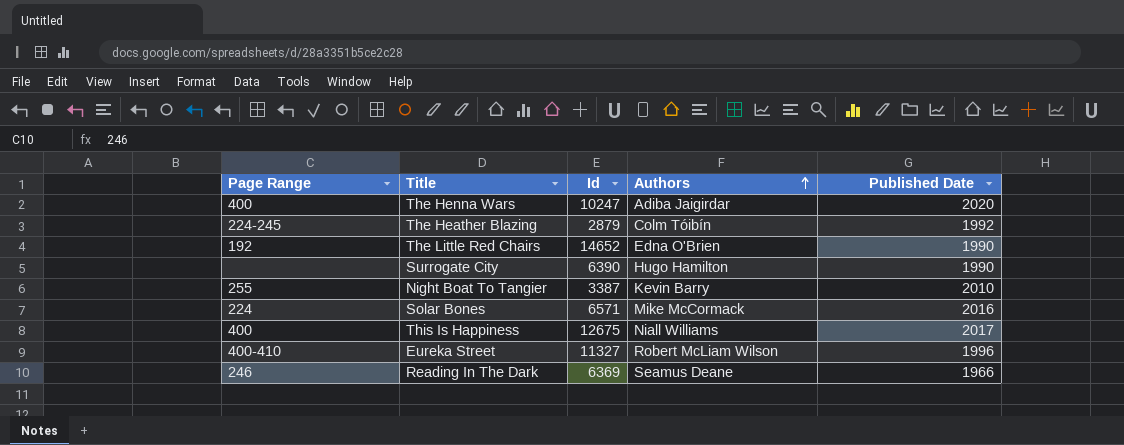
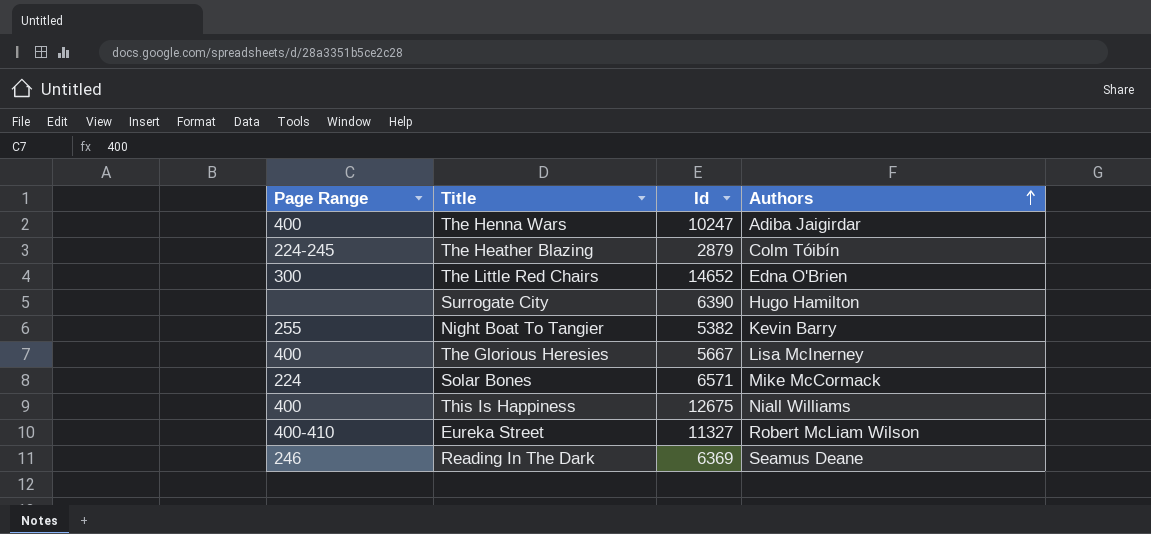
column Published Date | position: 5 -> none
The Little Red Chairs | Page Range: 192 -> 300
Night Boat To Tangier | Id: 3387 -> 5382
row The Glorious Heresies: none -> 400 | 5667 | Lisa McInerney

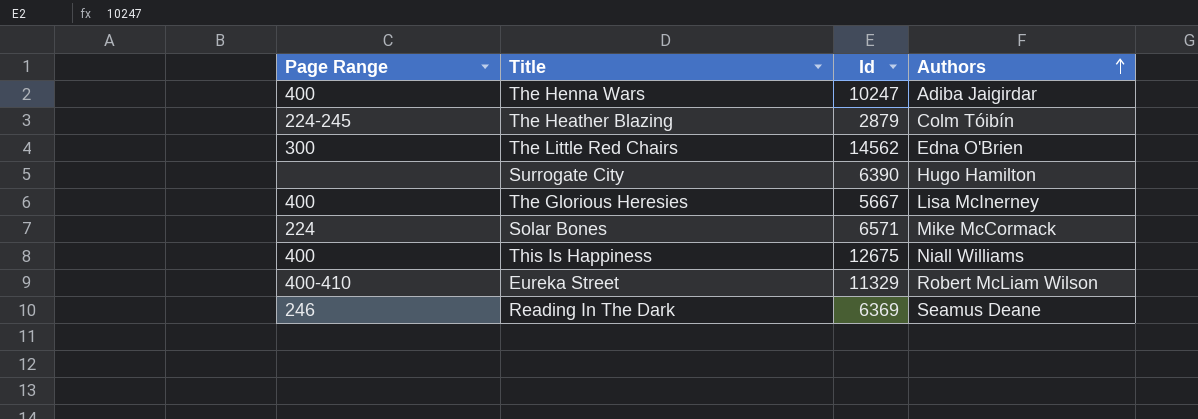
row Night Boat To Tangier: 255 | 5382 | Kevin Barry -> none
The Little Red Chairs | Id: 14652 -> 14562
Eureka Street | Id: 11327 -> 11329

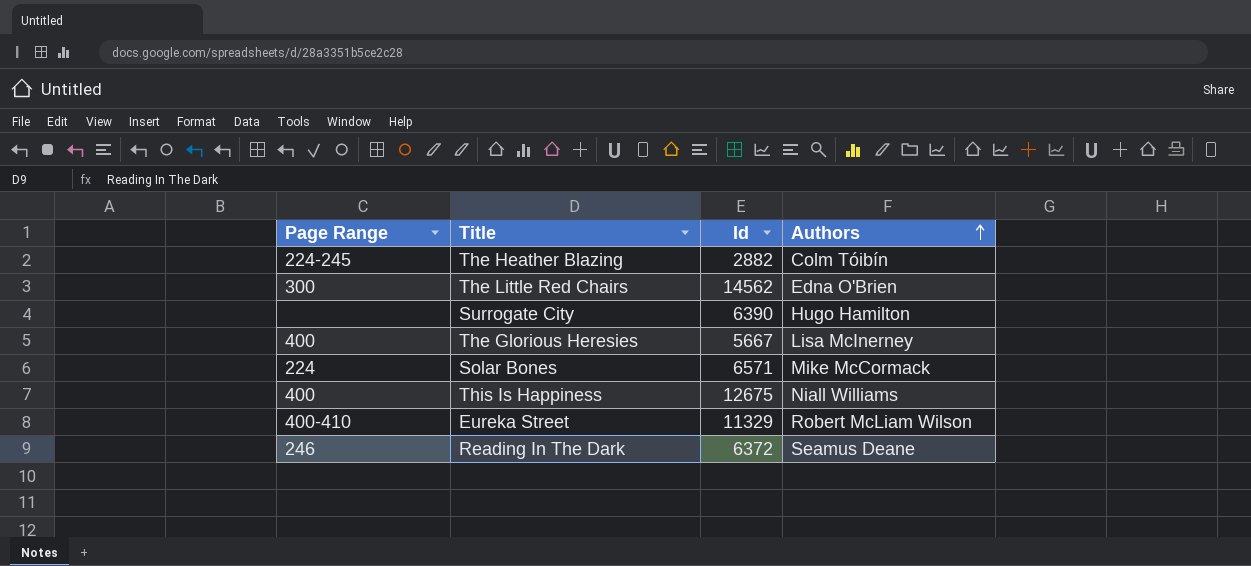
row The Henna Wars: 400 | 10247 | Adiba Jaigirdar -> none
The Heather Blazing | Id: 2879 -> 2882
Reading In The Dark | Id: 6369 -> 6372

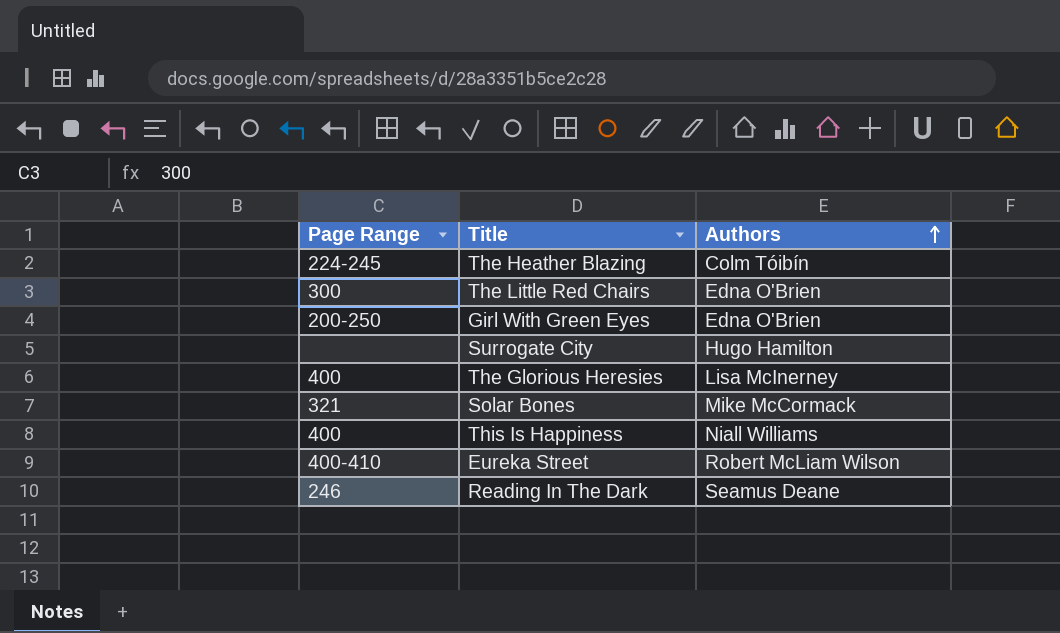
column Id | position: 3 -> none
row Girl With Green Eyes: none -> 200-250 | Edna O'Brien
Solar Bones | Page Range: 224 -> 321

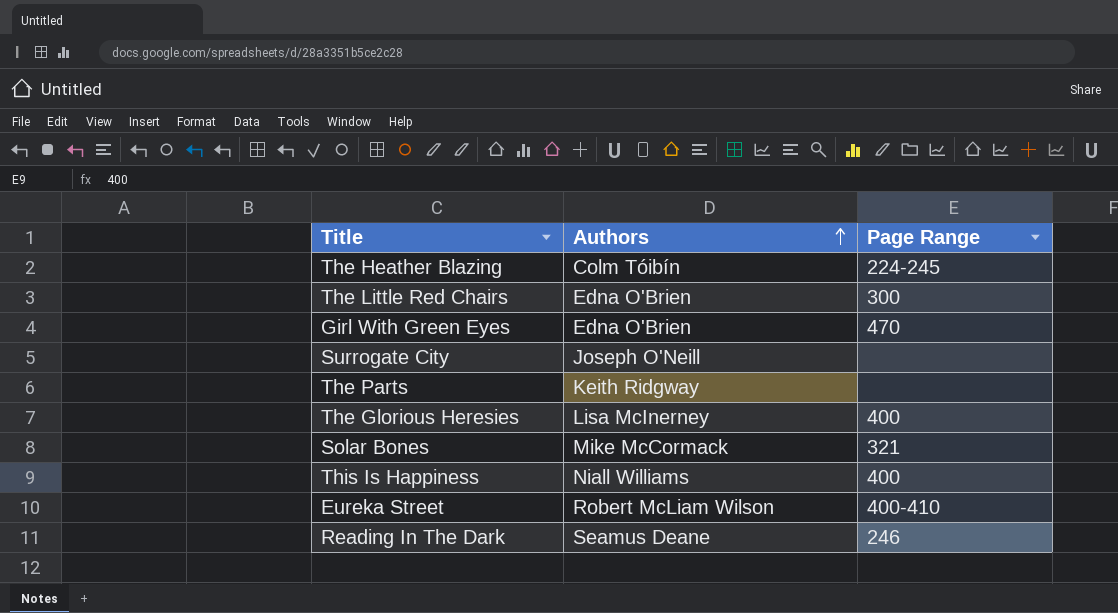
column Page Range | position: 1 -> 3
Girl With Green Eyes | Page Range: 200-250 -> 470
Surrogate City | Authors: Hugo Hamilton -> Joseph O'Neill
row The Parts: none -> Keith Ridgway | none

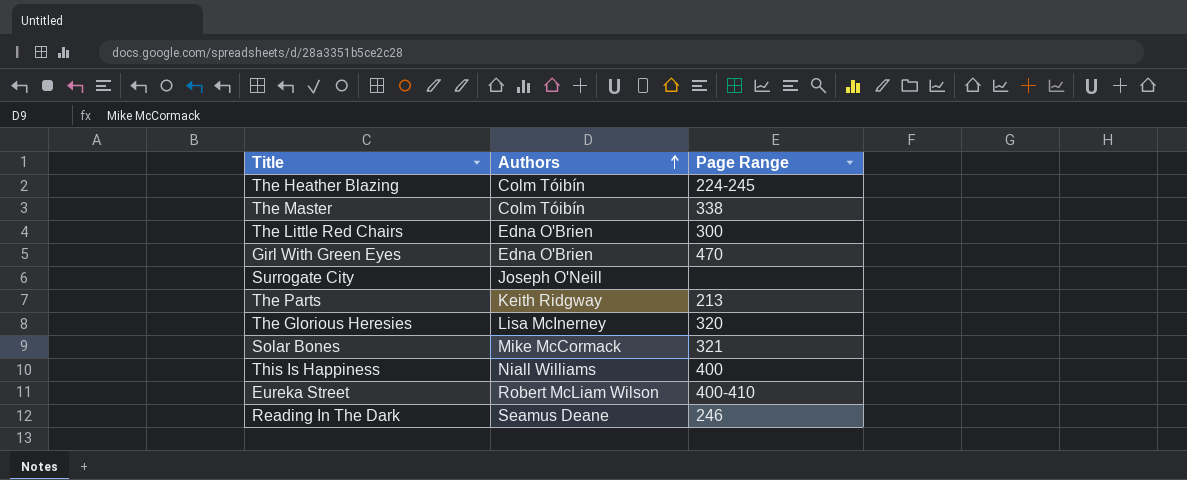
row The Master: none -> Colm Tóibín | 338
The Parts | Page Range: none -> 213
The Glorious Heresies | Page Range: 400 -> 320

